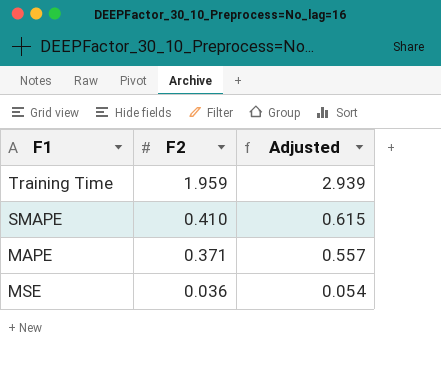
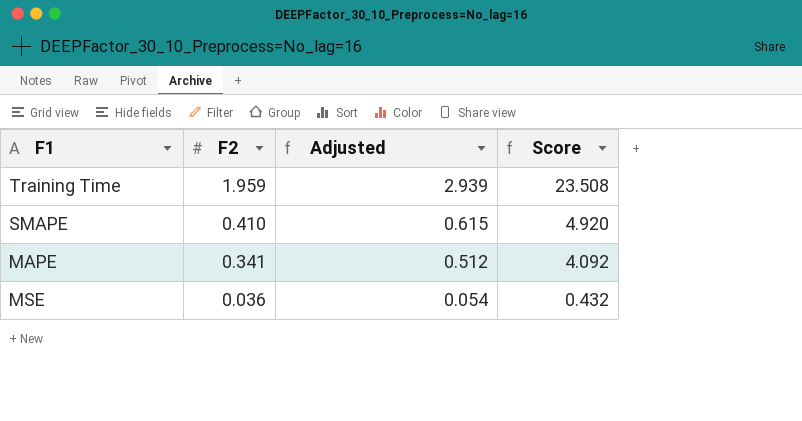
column Score | formula: none -> [F2] * 12
MAPE | F2: 0.371 -> 0.341
MAPE | Adjusted: 0.557 -> 0.512

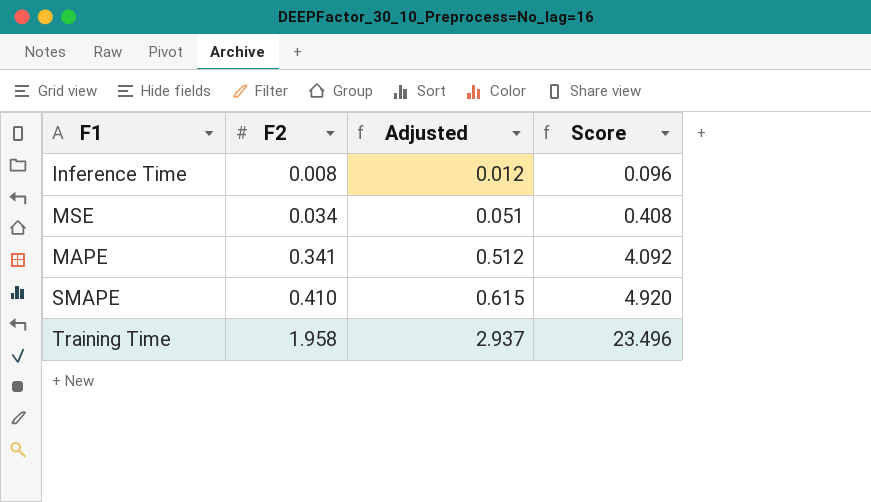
row order: F2 descending -> F2 ascending
row Inference Time: none -> 0.008 | 0.012 | 0.096
MSE | F2: 0.036 -> 0.034
MSE | Adjusted: 0.054 -> 0.051
MSE | Score: 0.432 -> 0.408
Training Time | F2: 1.959 -> 1.958
Training Time | Adjusted: 2.939 -> 2.937
Training Time | Score: 23.508 -> 23.496

